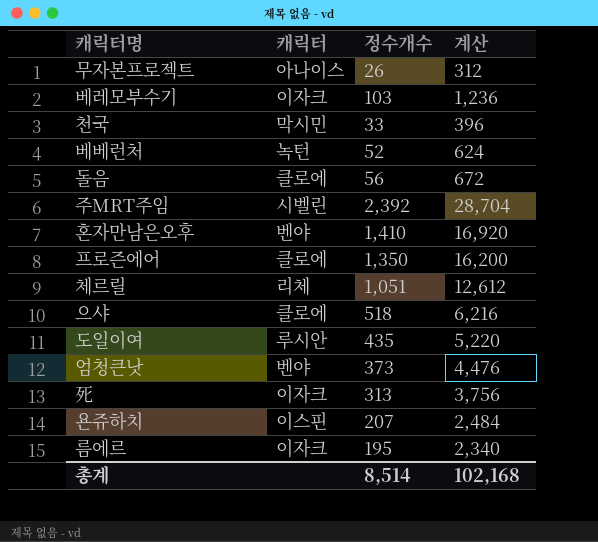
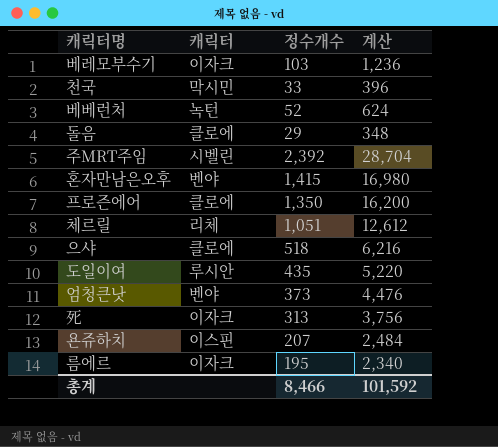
row 무자본프로젝트: 아나이스 | 26 | 312 -> none
돌음 | 정수개수: 56 -> 29
돌음 | 계산: 672 -> 348
혼자만남은오후 | 정수개수: 1,410 -> 1,415
혼자만남은오후 | 계산: 16,920 -> 16,980
총계 | 정수개수: 8,514 -> 8,466
총계 | 계산: 102,168 -> 101,592

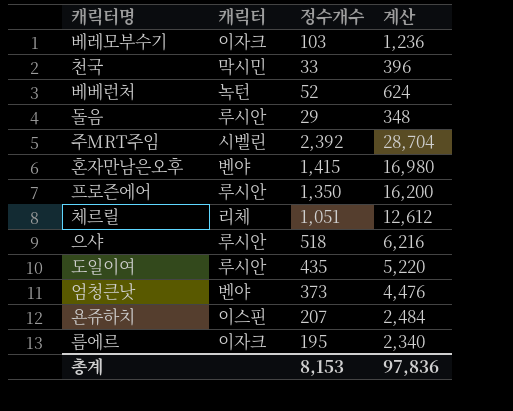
row 死: 이자크 | 313 | 3,756 -> none
돌음 | 캐릭터: 클로에 -> 루시안
프로즌에어 | 캐릭터: 클로에 -> 루시안
으샤 | 캐릭터: 클로에 -> 루시안
총계 | 정수개수: 8,466 -> 8,153
총계 | 계산: 101,592 -> 97,836

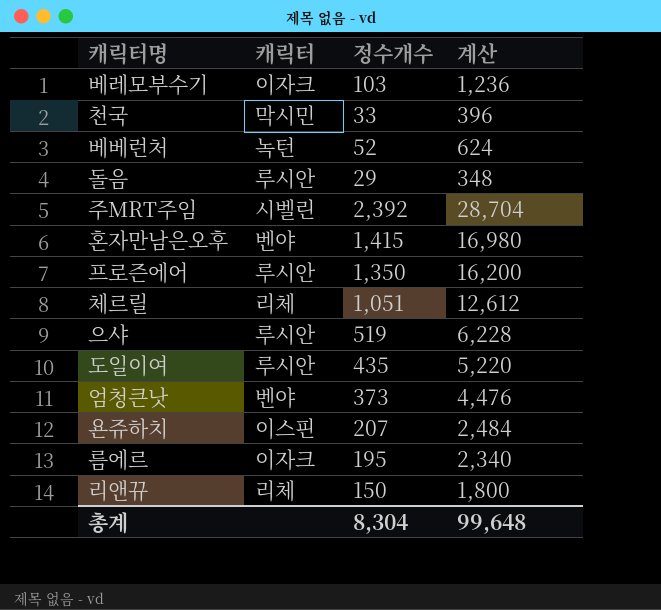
으샤 | 정수개수: 518 -> 519
으샤 | 계산: 6,216 -> 6,228
row 리앤뀨: none -> 리체 | 150 | 1,800
총계 | 정수개수: 8,153 -> 8,304
총계 | 계산: 97,836 -> 99,648

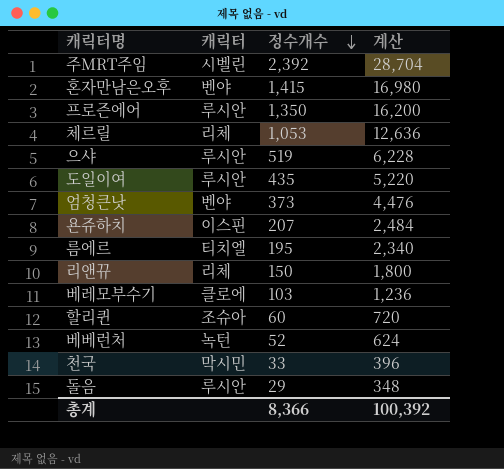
row order: none -> 정수개수 descending
체르릴 | 정수개수: 1,051 -> 1,053
체르릴 | 계산: 12,612 -> 12,636
름에르 | 캐릭터: 이자크 -> 티치엘
베레모부수기 | 캐릭터: 이자크 -> 클로에
row 할리퀸: none -> 조슈아 | 60 | 720
총계 | 정수개수: 8,304 -> 8,366
총계 | 계산: 99,648 -> 100,392

